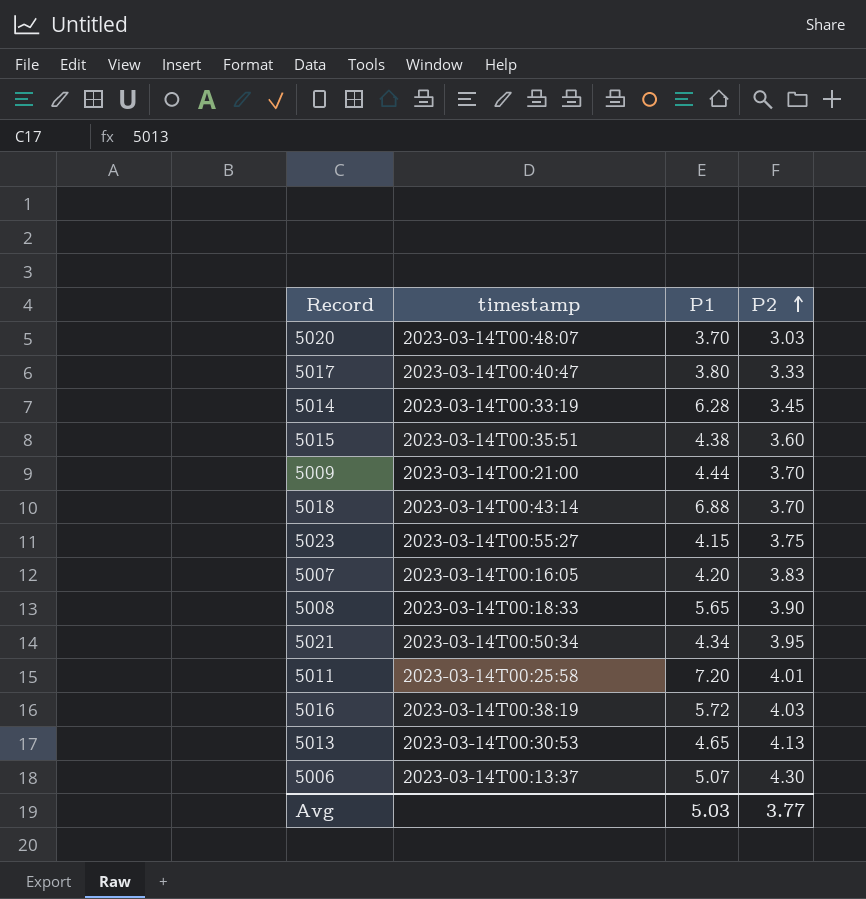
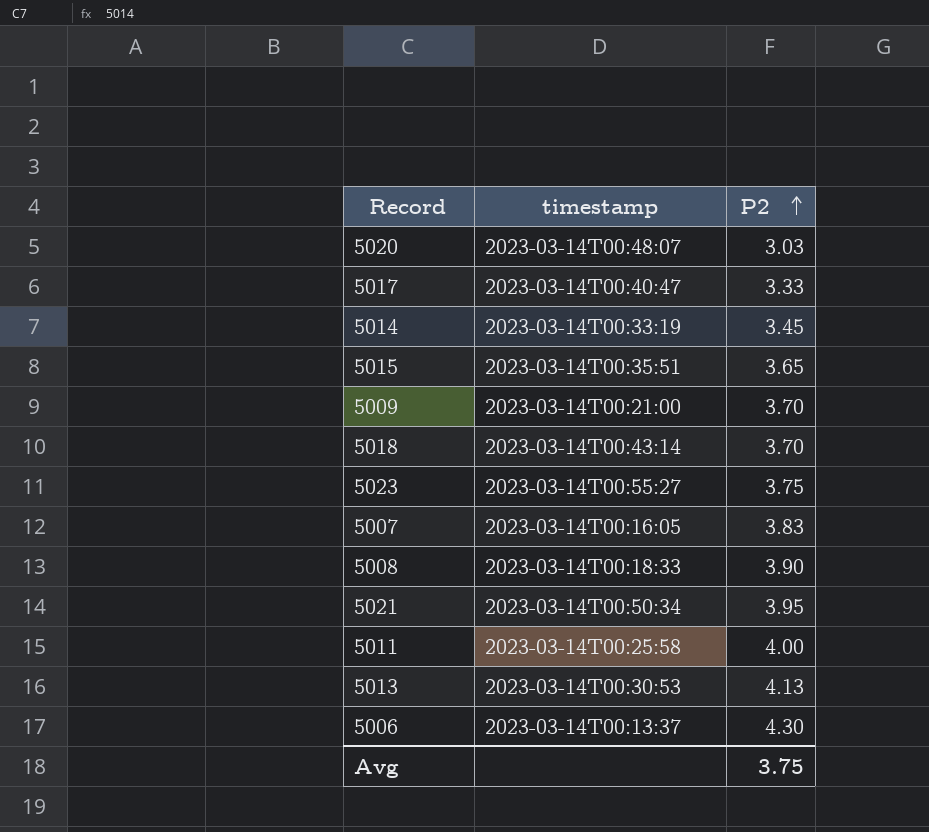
column P1 | position: 3 -> none
row 5016: 2023-03-14T00:38:19 | 5.72 | 4.03 -> none
5015 | P2: 3.60 -> 3.65
5011 | P2: 4.01 -> 4.00
Avg | P2: 3.77 -> 3.75

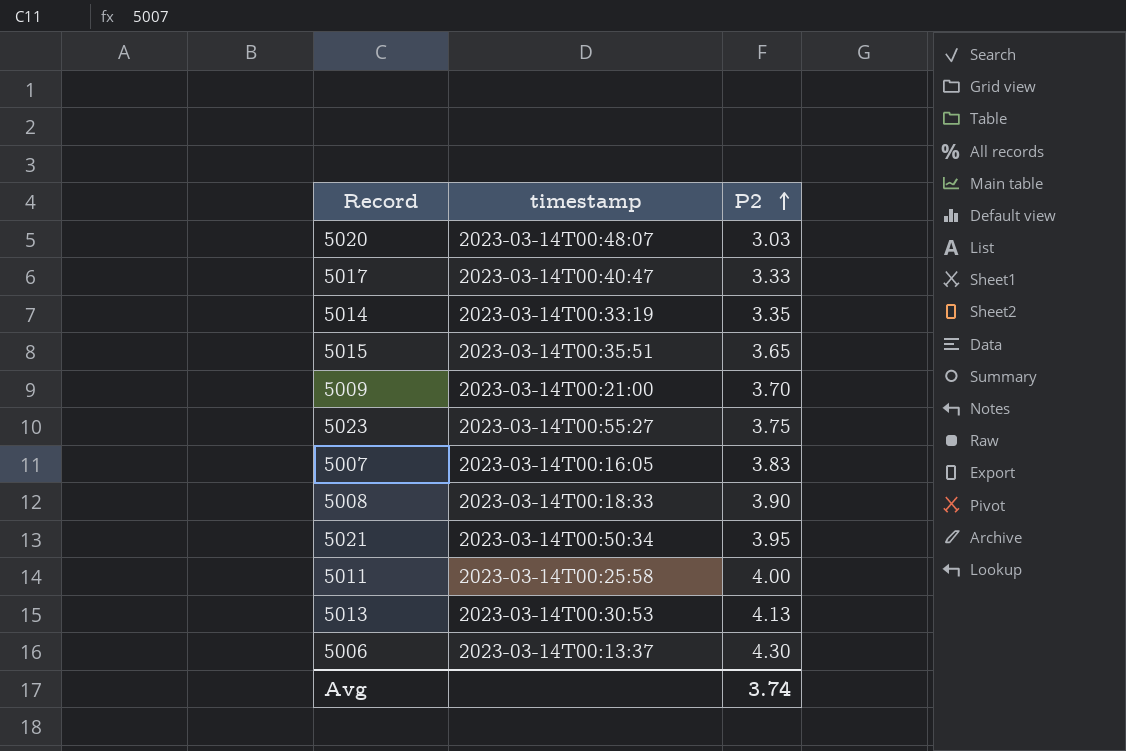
row 5018: 2023-03-14T00:43:14 | 3.70 -> none
5014 | P2: 3.45 -> 3.35
Avg | P2: 3.75 -> 3.74

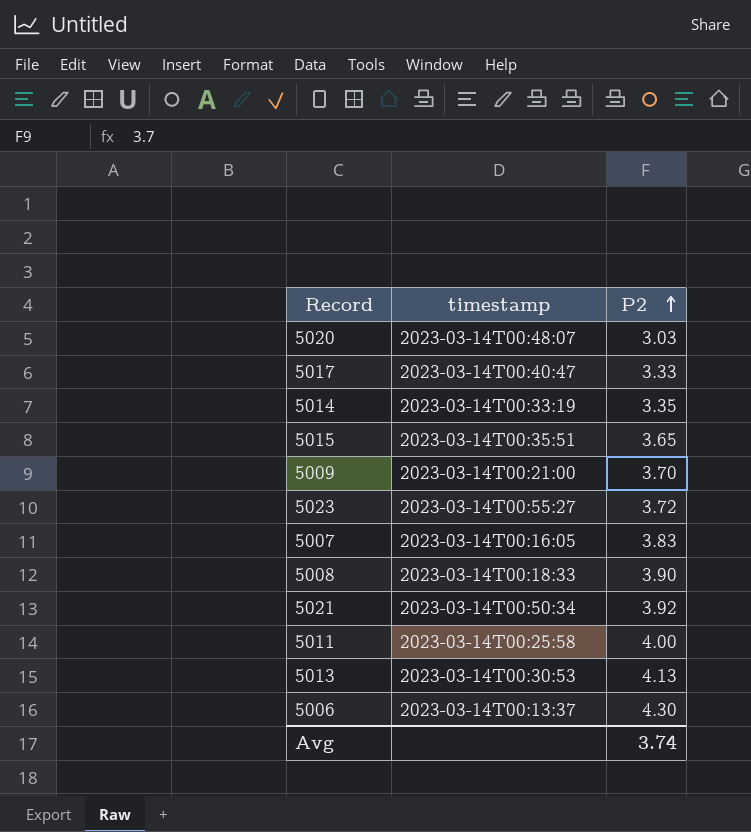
5023 | P2: 3.75 -> 3.72
5021 | P2: 3.95 -> 3.92

